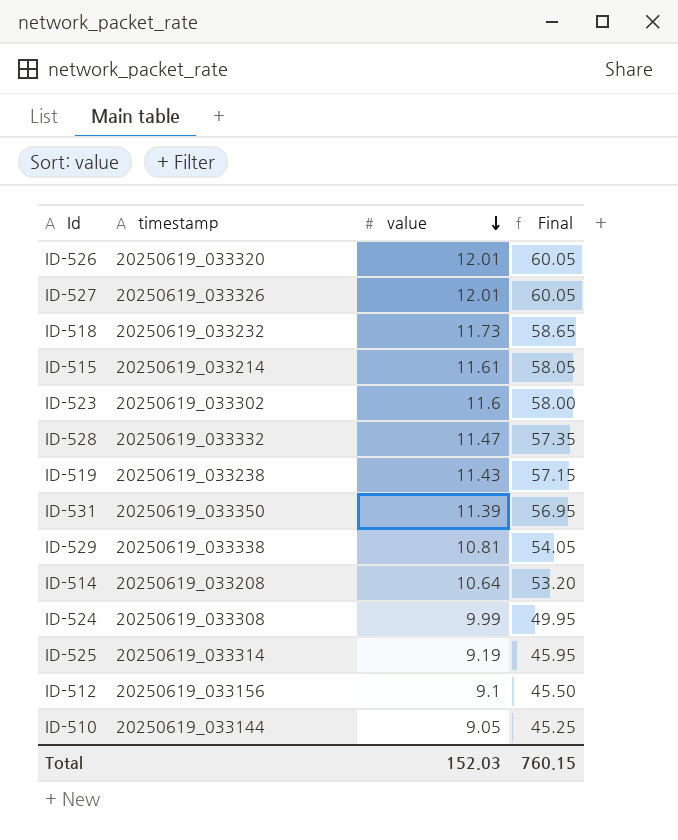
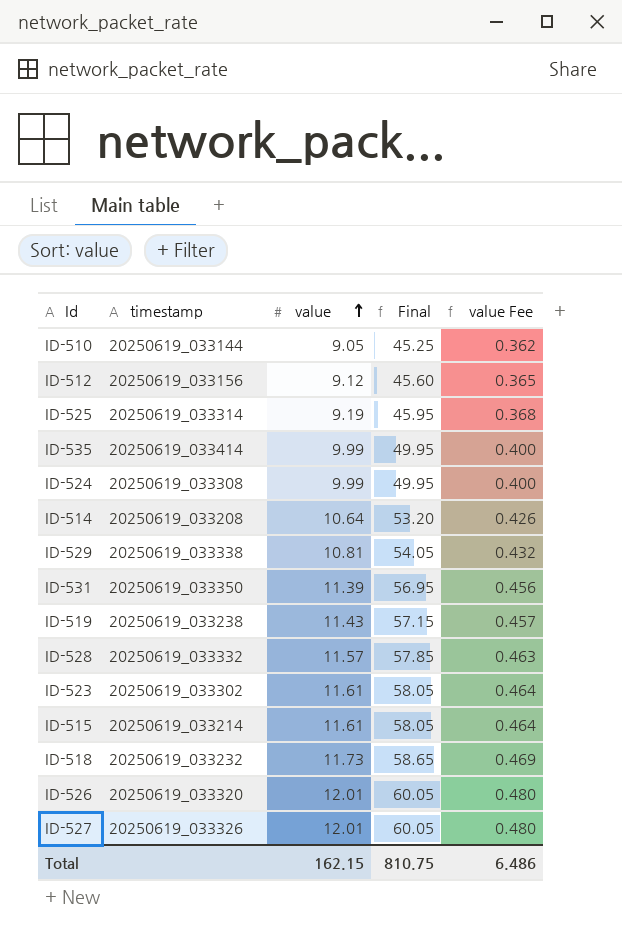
row order: value descending -> value ascending
column value Fee | formula: none -> [value] * 0.04
ID-512 | value: 9.1 -> 9.12
ID-512 | Final: 45.50 -> 45.60
row ID-535: none -> 20250619_033414 | 9.99 | 49.95 | 0.400
ID-528 | value: 11.47 -> 11.57
ID-528 | Final: 57.35 -> 57.85
ID-523 | value: 11.6 -> 11.61
ID-523 | Final: 58.00 -> 58.05
Total | value: 152.03 -> 162.15
Total | Final: 760.15 -> 810.75

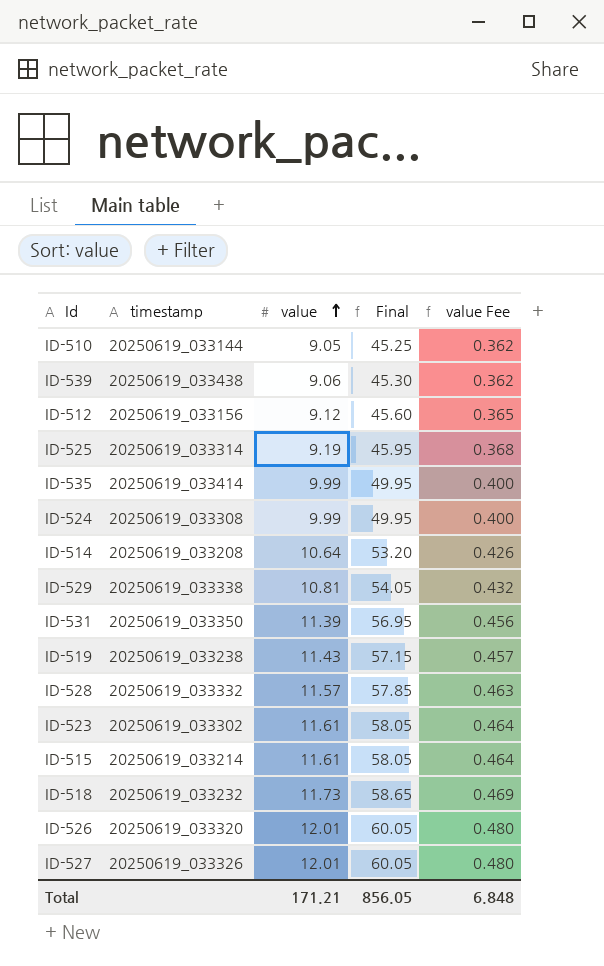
row ID-539: none -> 20250619_033438 | 9.06 | 45.30 | 0.362
Total | value: 162.15 -> 171.21
Total | Final: 810.75 -> 856.05
Total | value Fee: 6.486 -> 6.848

